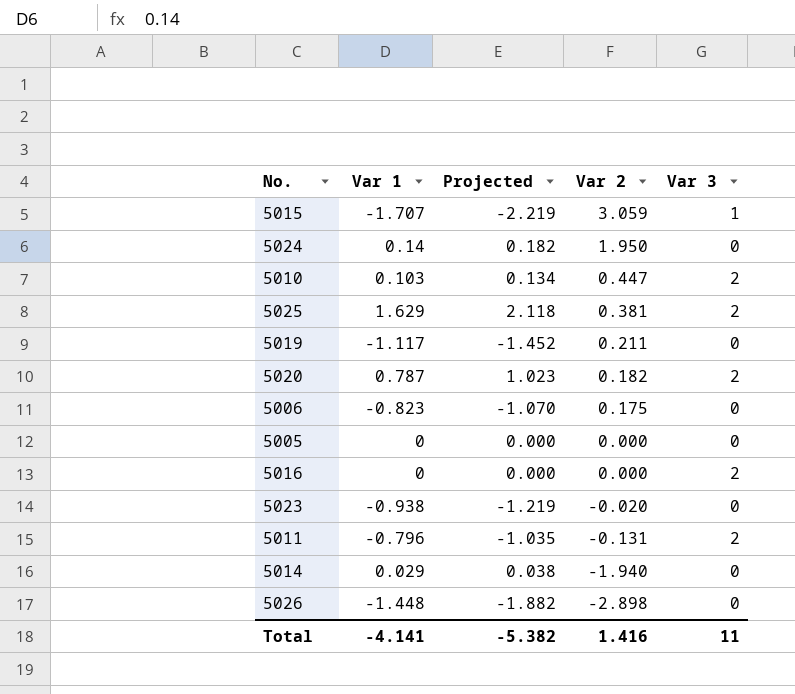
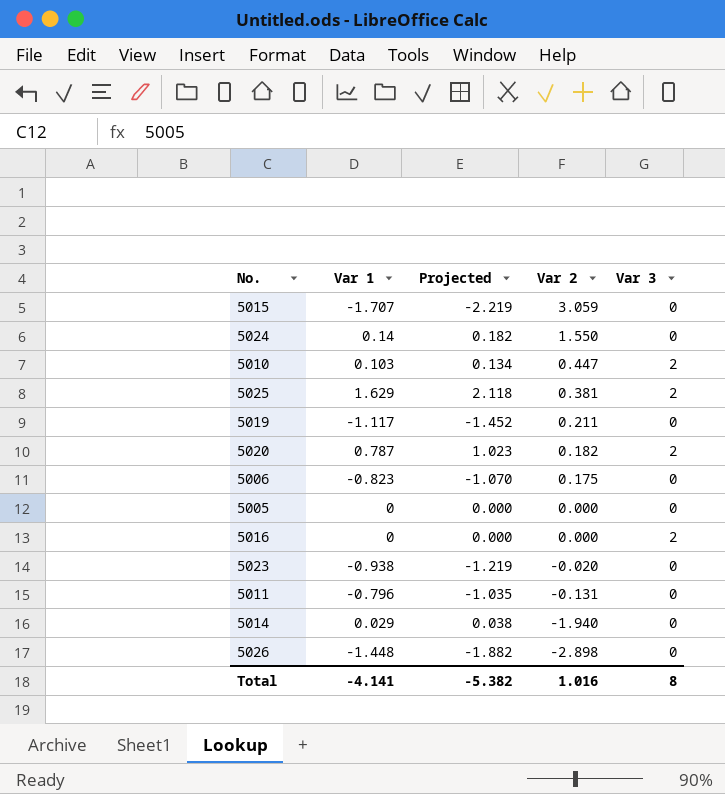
5015 | Var 3: 1 -> 0
5024 | Var 2: 1.950 -> 1.550
5011 | Var 3: 2 -> 0
Total | Var 2: 1.416 -> 1.016
Total | Var 3: 11 -> 8

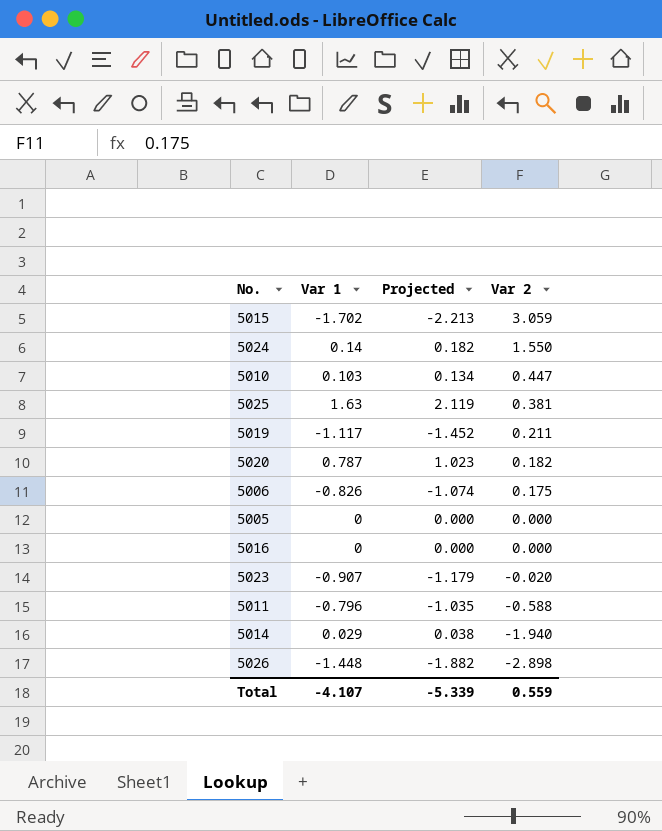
column Var 3 | position: 5 -> none
5015 | Var 1: -1.707 -> -1.702
5015 | Projected: -2.219 -> -2.213
5025 | Var 1: 1.629 -> 1.63
5025 | Projected: 2.118 -> 2.119
5006 | Var 1: -0.823 -> -0.826
5006 | Projected: -1.070 -> -1.074
5023 | Var 1: -0.938 -> -0.907
5023 | Projected: -1.219 -> -1.179
5011 | Var 2: -0.131 -> -0.588
Total | Var 1: -4.141 -> -4.107
Total | Projected: -5.382 -> -5.339
Total | Var 2: 1.016 -> 0.559

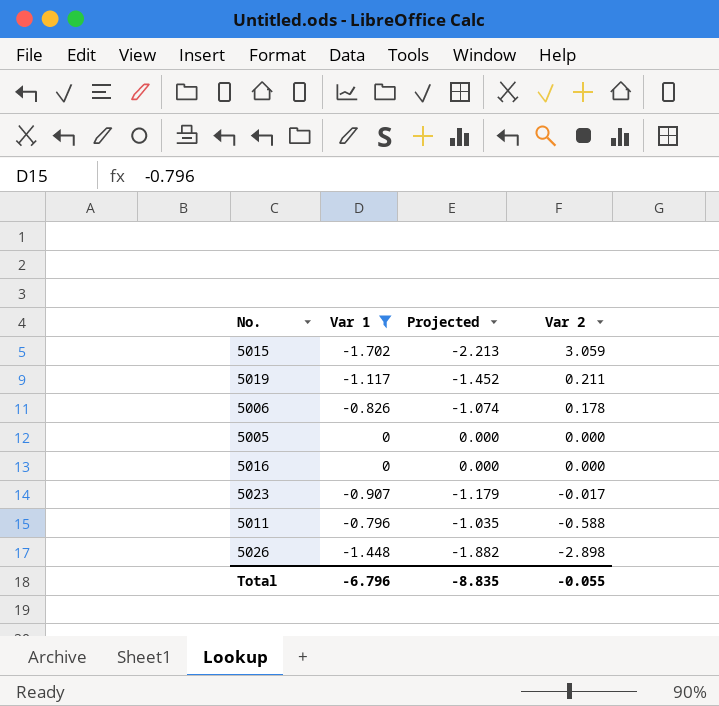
filter: none -> Var 1 <= 0
5006 | Var 2: 0.175 -> 0.178
5023 | Var 2: -0.020 -> -0.017
Total | Var 1: -4.107 -> -6.796
Total | Projected: -5.339 -> -8.835
Total | Var 2: 0.559 -> -0.055

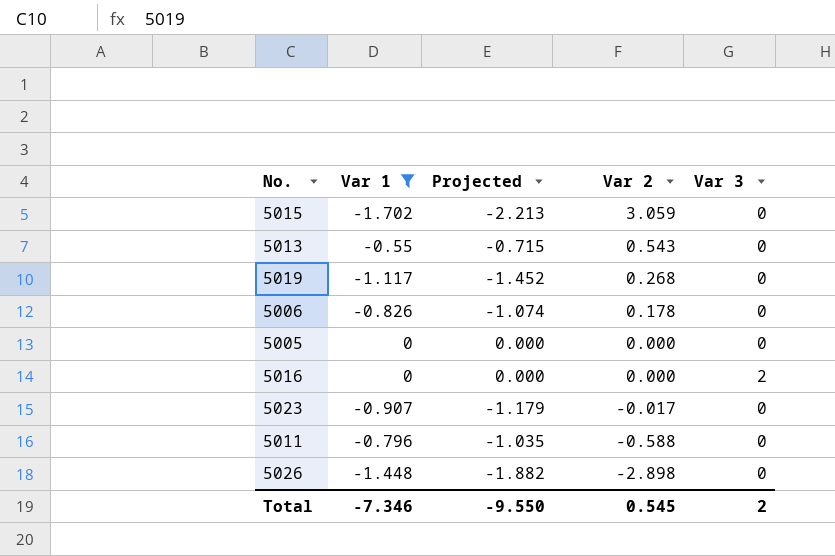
column Var 3 | position: none -> 5
row 5013: none -> -0.55 | -0.715 | 0.543 | 0
5019 | Var 2: 0.211 -> 0.268
Total | Var 1: -6.796 -> -7.346
Total | Projected: -8.835 -> -9.550
Total | Var 2: -0.055 -> 0.545

